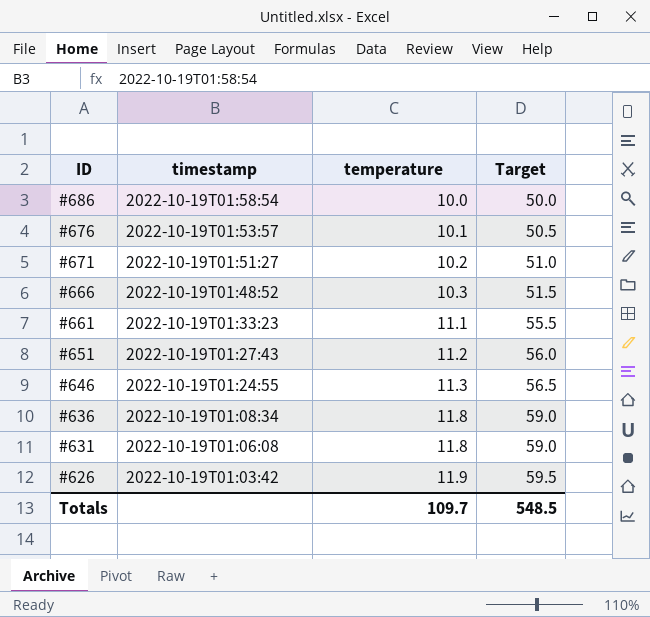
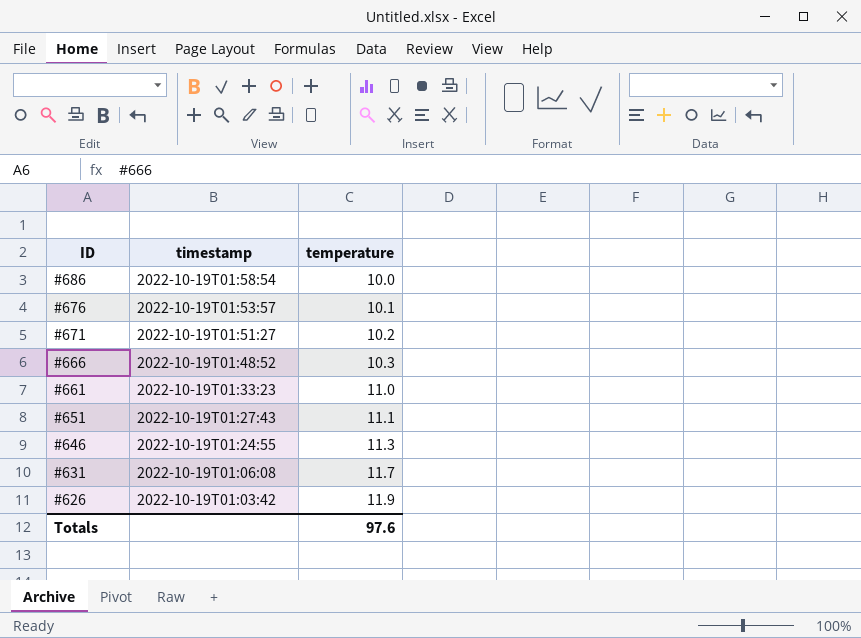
column Target | formula: [temperature] * 5 -> none
row #636: 2022-10-19T01:08:34 | 11.8 | 59.0 -> none
#661 | temperature: 11.1 -> 11.0
#651 | temperature: 11.2 -> 11.1
#631 | temperature: 11.8 -> 11.7
Totals | temperature: 109.7 -> 97.6

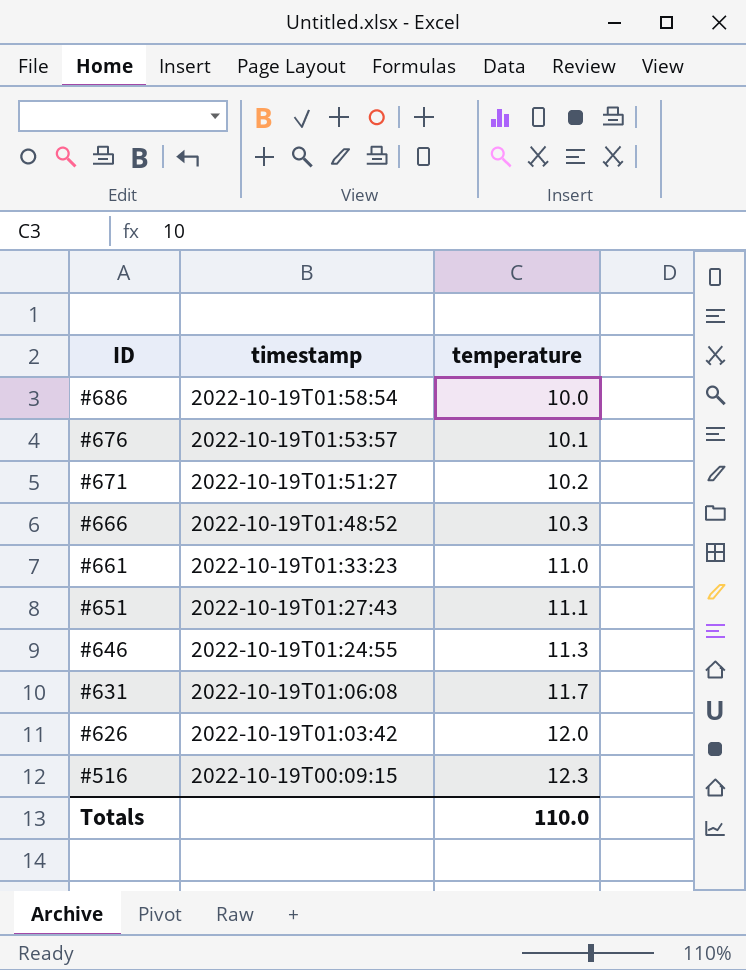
#626 | temperature: 11.9 -> 12.0
row #516: none -> 2022-10-19T00:09:15 | 12.3
Totals | temperature: 97.6 -> 110.0

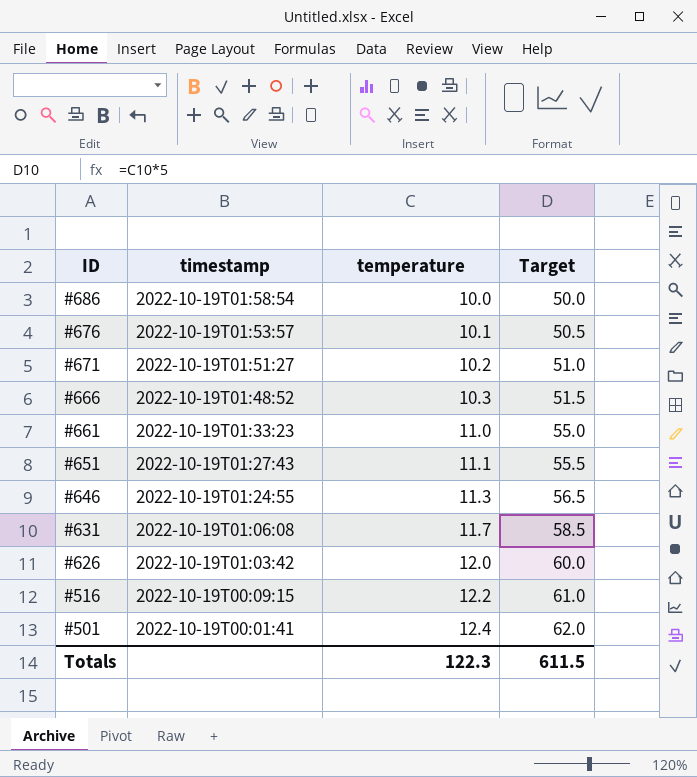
column Target | formula: none -> [temperature] * 5
#516 | temperature: 12.3 -> 12.2
row #501: none -> 2022-10-19T00:01:41 | 12.4 | 62.0
Totals | temperature: 110.0 -> 122.3

